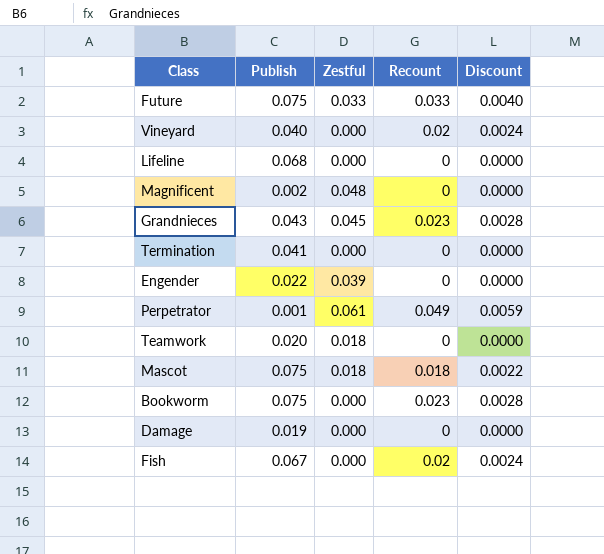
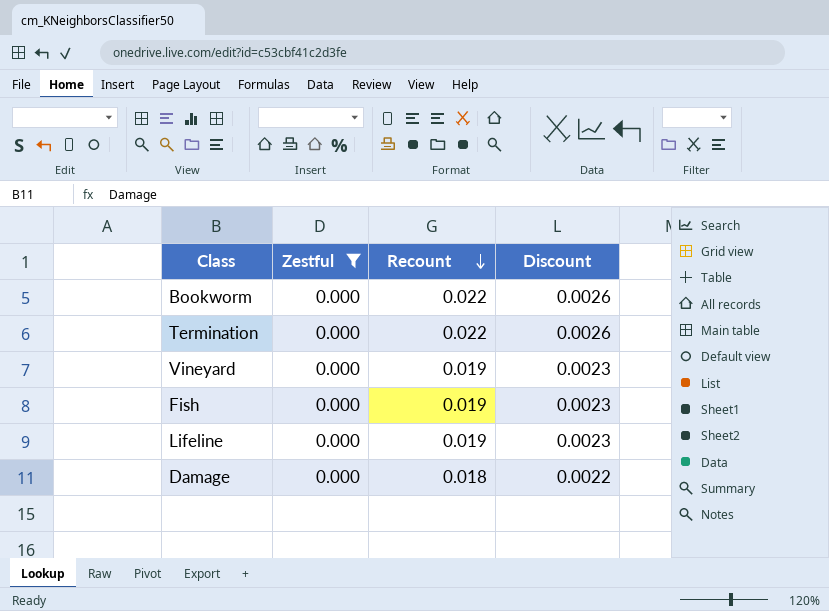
filter: none -> Zestful = 0.000
row order: none -> Recount descending
column Publish | position: 2 -> none
Bookworm | Recount: 0.023 -> 0.022
Bookworm | Discount: 0.0028 -> 0.0026
Termination | Recount: 0 -> 0.022
Termination | Discount: 0.0000 -> 0.0026
Vineyard | Recount: 0.02 -> 0.019
Vineyard | Discount: 0.0024 -> 0.0023
Fish | Recount: 0.02 -> 0.019
Fish | Discount: 0.0024 -> 0.0023
Lifeline | Recount: 0 -> 0.019
Lifeline | Discount: 0.0000 -> 0.0023
Damage | Recount: 0 -> 0.018
Damage | Discount: 0.0000 -> 0.0022

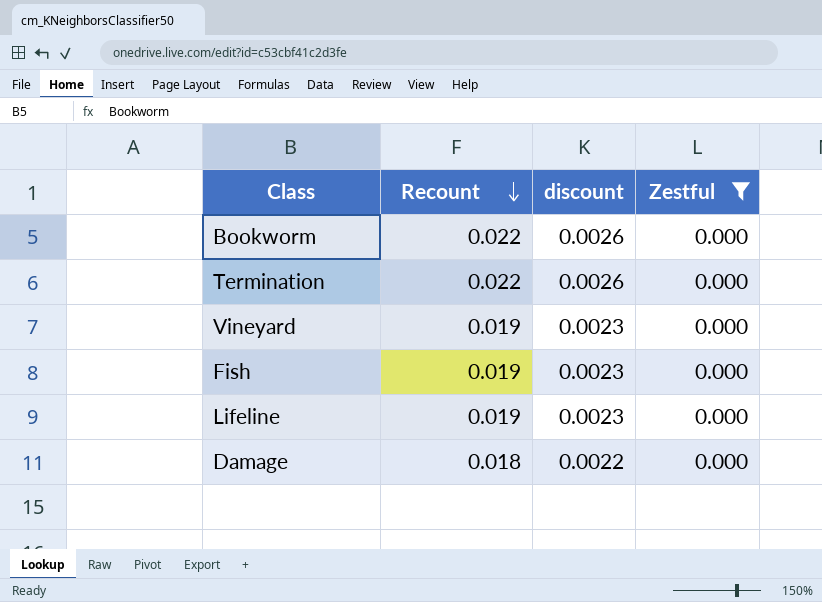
column name: Discount -> discount
column Zestful | position: 2 -> 4

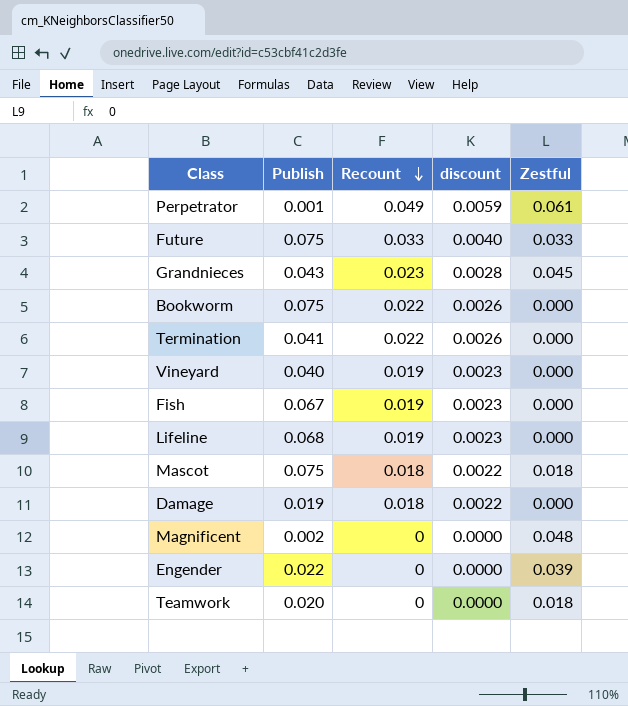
filter: Zestful = 0.000 -> none
column Publish | position: none -> 2

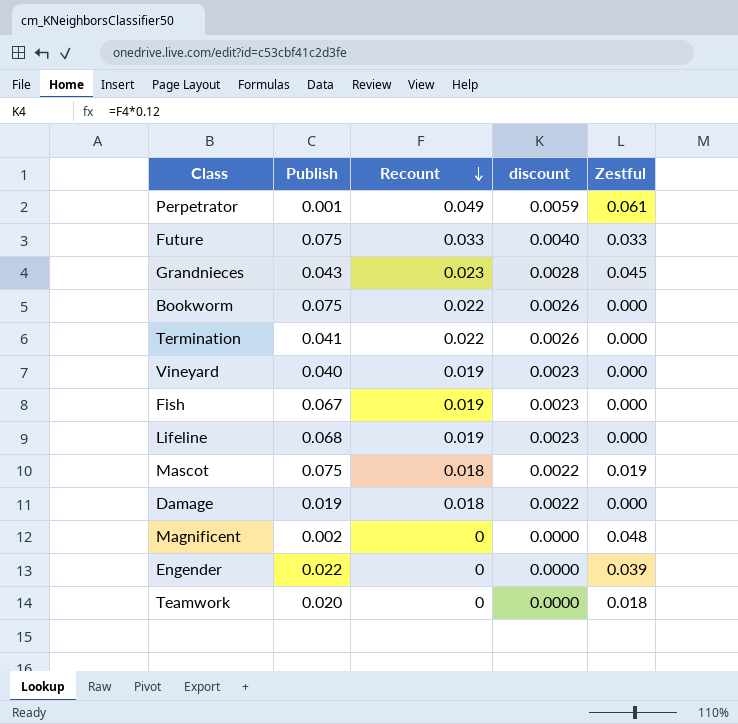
Mascot | Zestful: 0.018 -> 0.019

